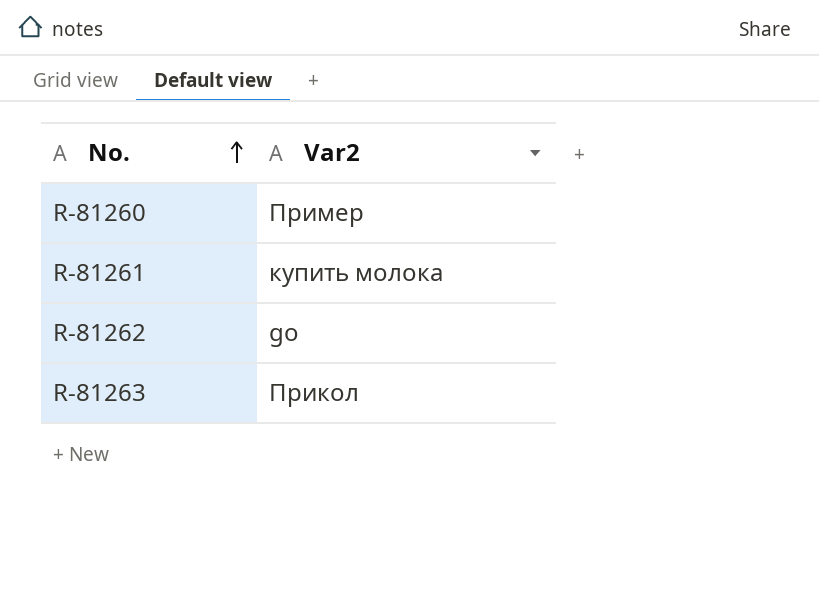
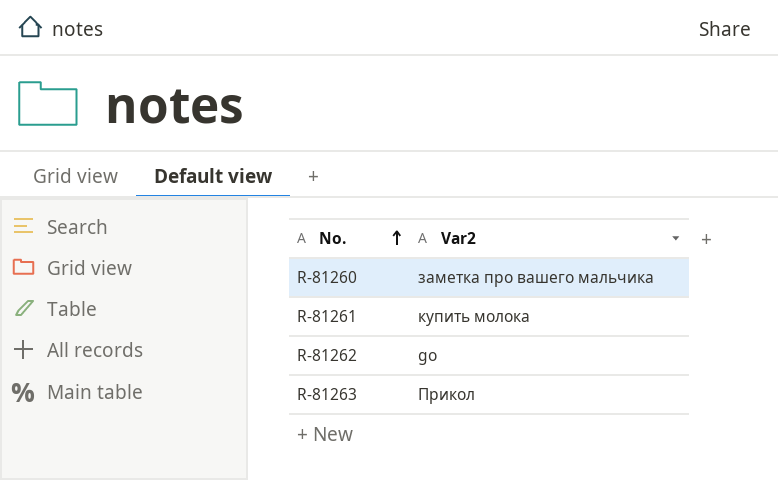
R-81260 | Var2: Пример -> заметка про вашего мальчика

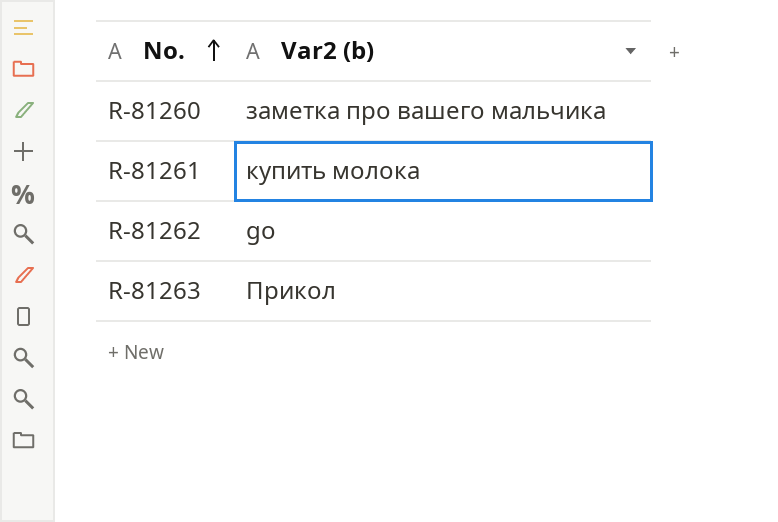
column name: Var2 -> Var2 (b)

